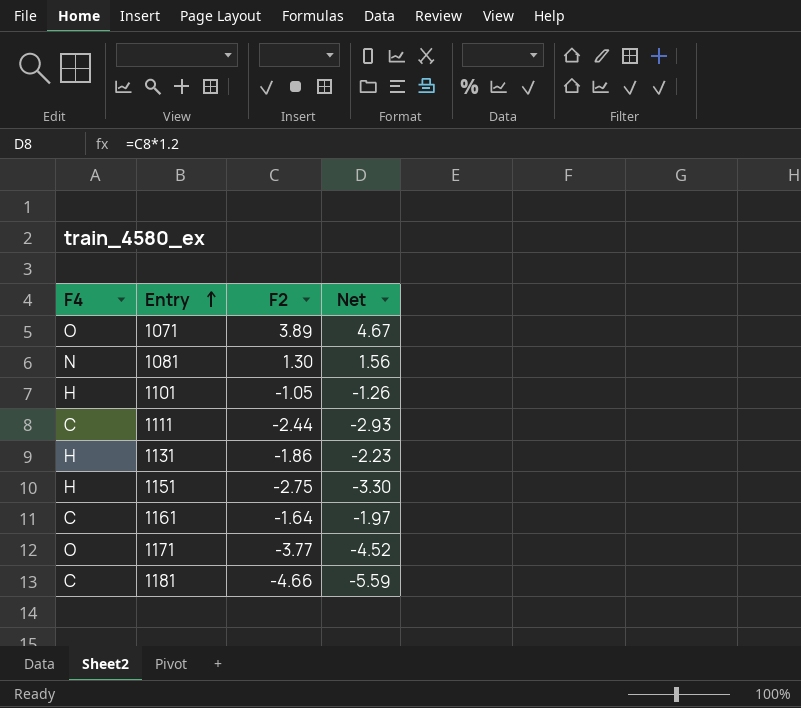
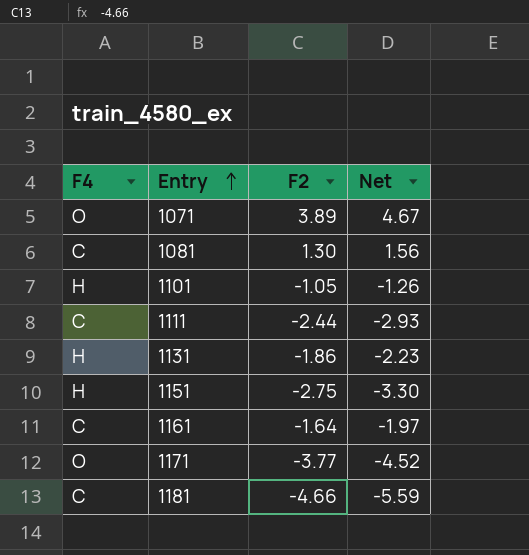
1081 | F4: N -> C

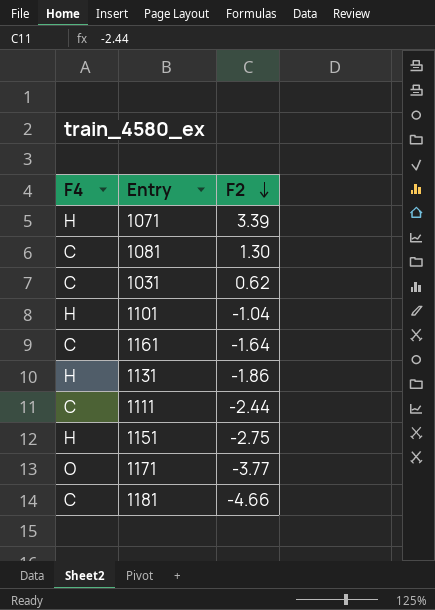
row order: Entry ascending -> F2 descending
column Net | formula: [F2] * 1.2 -> none
1071 | F4: O -> H
1071 | F2: 3.89 -> 3.39
row 1031: none -> C | 0.62
1101 | F2: -1.05 -> -1.04

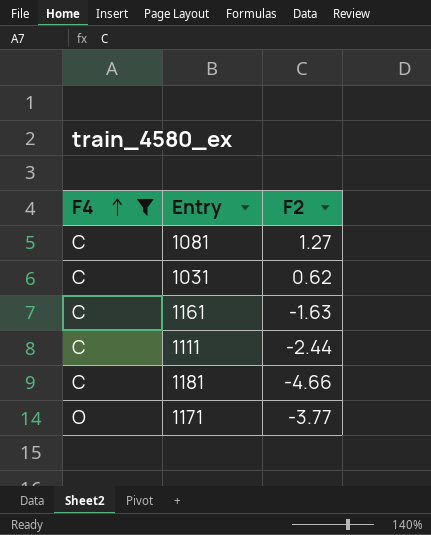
filter: none -> F4 != H
row order: F2 descending -> F4 ascending
1081 | F2: 1.30 -> 1.27
1161 | F2: -1.64 -> -1.63

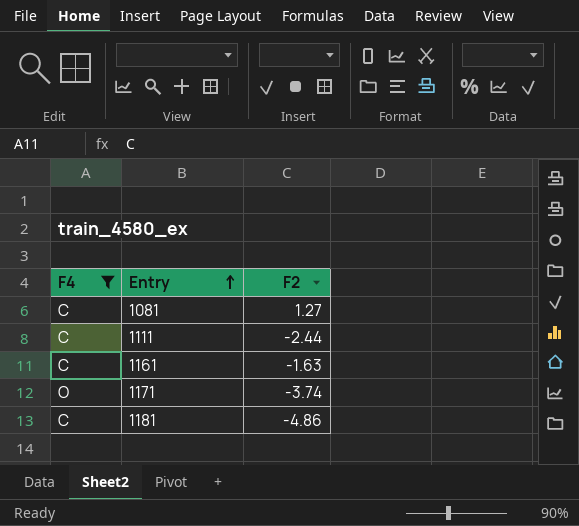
row order: F4 ascending -> Entry ascending
row 1031: C | 0.62 -> none
1171 | F2: -3.77 -> -3.74
1181 | F2: -4.66 -> -4.86

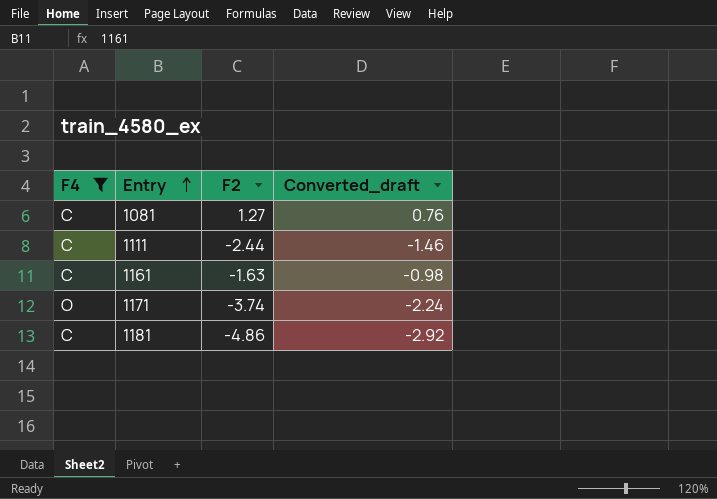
column Converted_draft | formula: none -> [F2] * 0.6

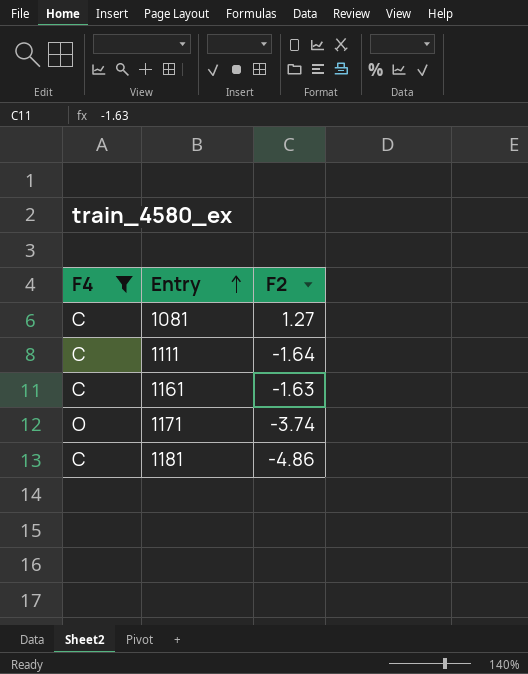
column Converted_draft | formula: [F2] * 0.6 -> none
1111 | F2: -2.44 -> -1.64

